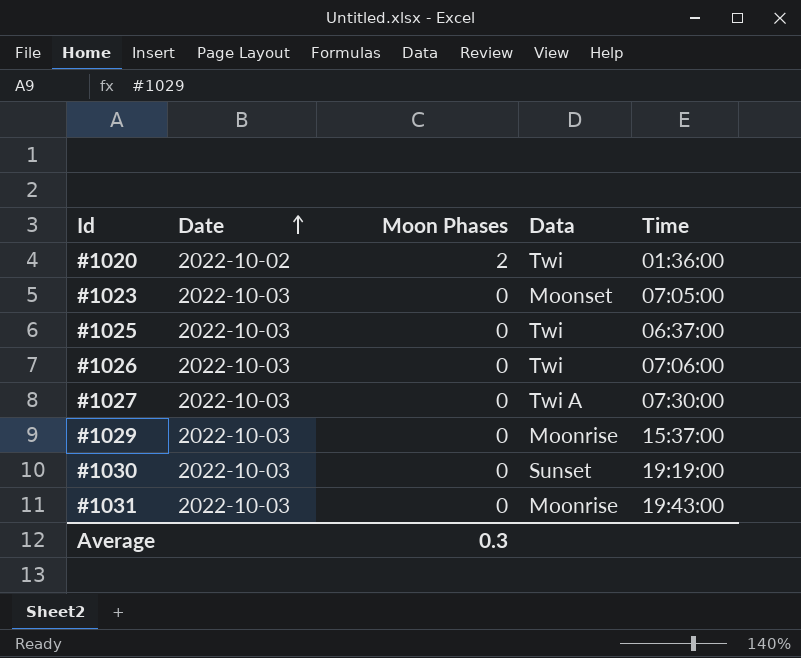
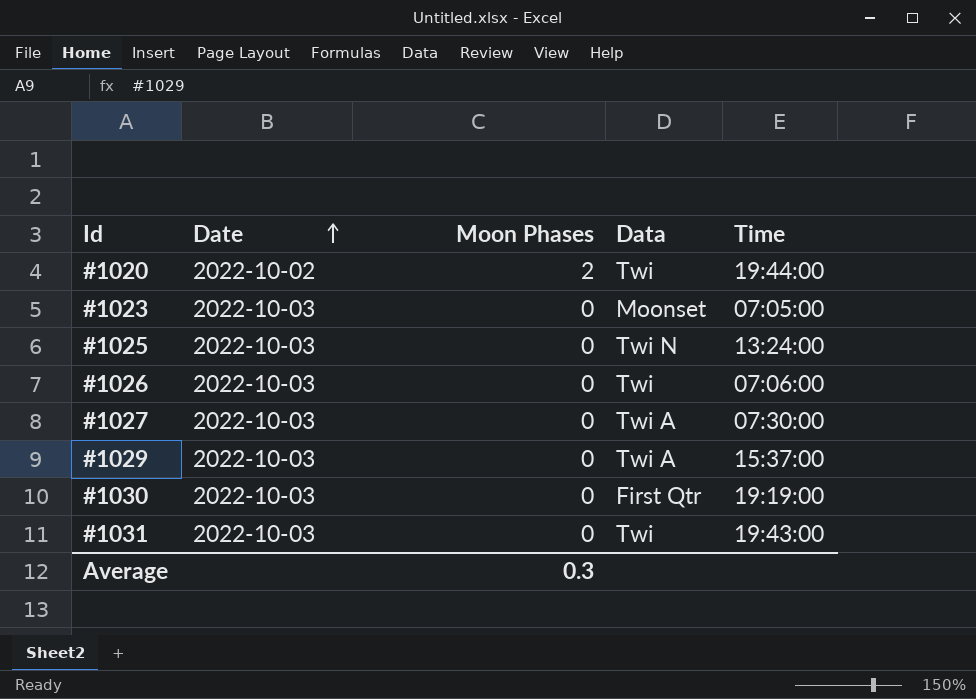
#1020 | Time: 01:36:00 -> 19:44:00
#1025 | Data: Twi -> Twi N
#1025 | Time: 06:37:00 -> 13:24:00
#1029 | Data: Moonrise -> Twi A
#1030 | Data: Sunset -> First Qtr
#1031 | Data: Moonrise -> Twi

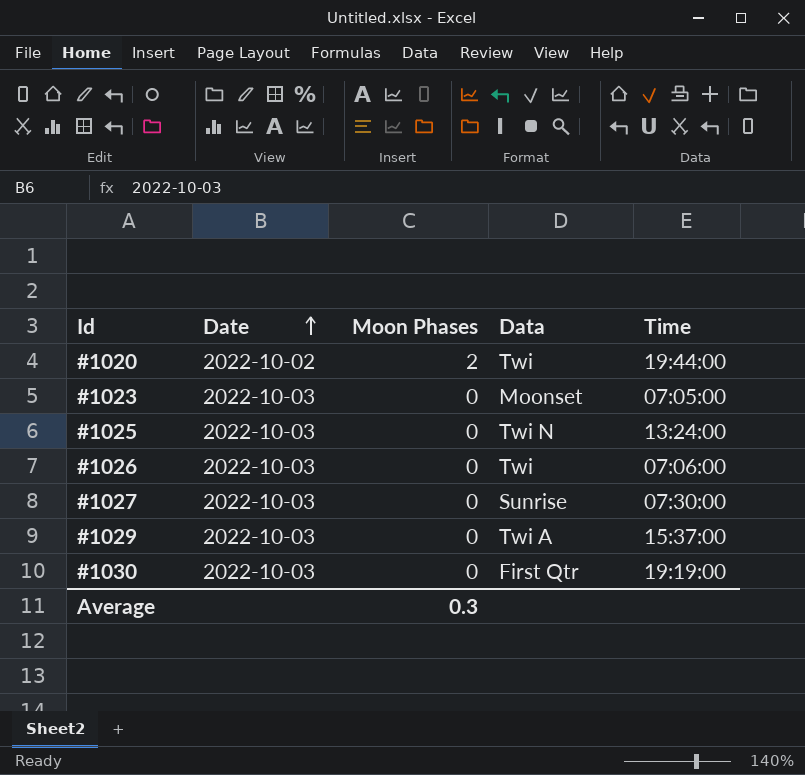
row #1031: 2022-10-03 | 0 | Twi | 19:43:00 -> none
#1027 | Data: Twi A -> Sunrise

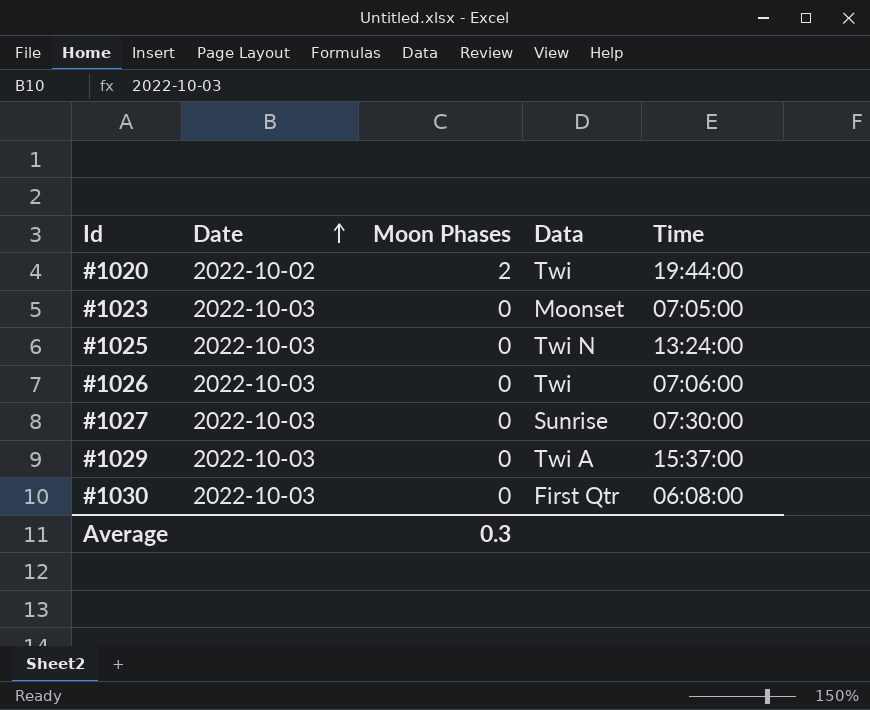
#1030 | Time: 19:19:00 -> 06:08:00

